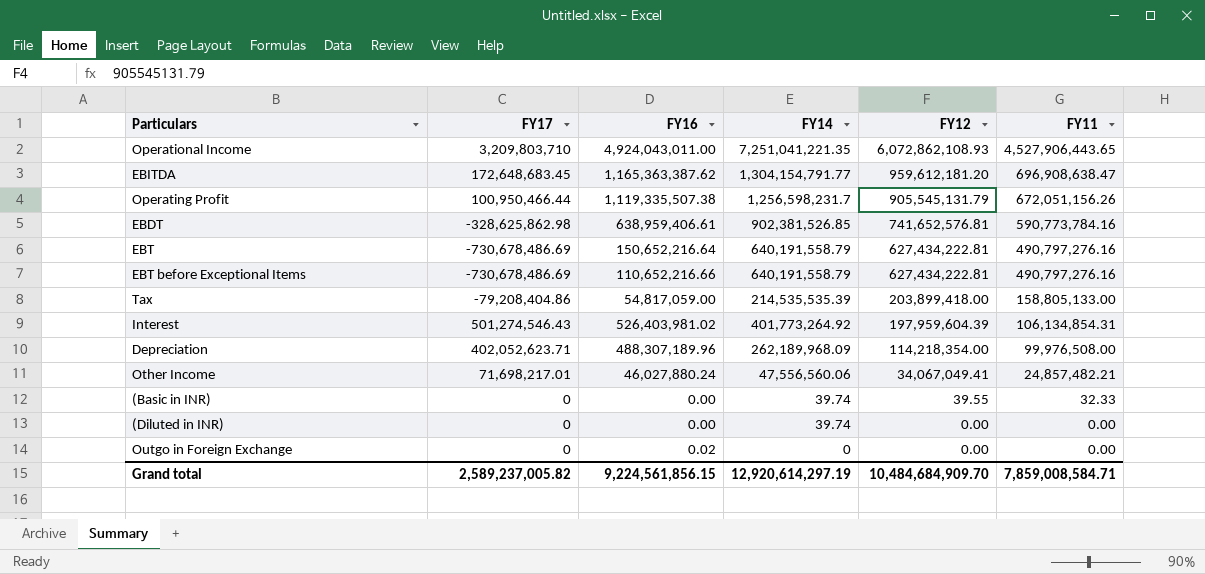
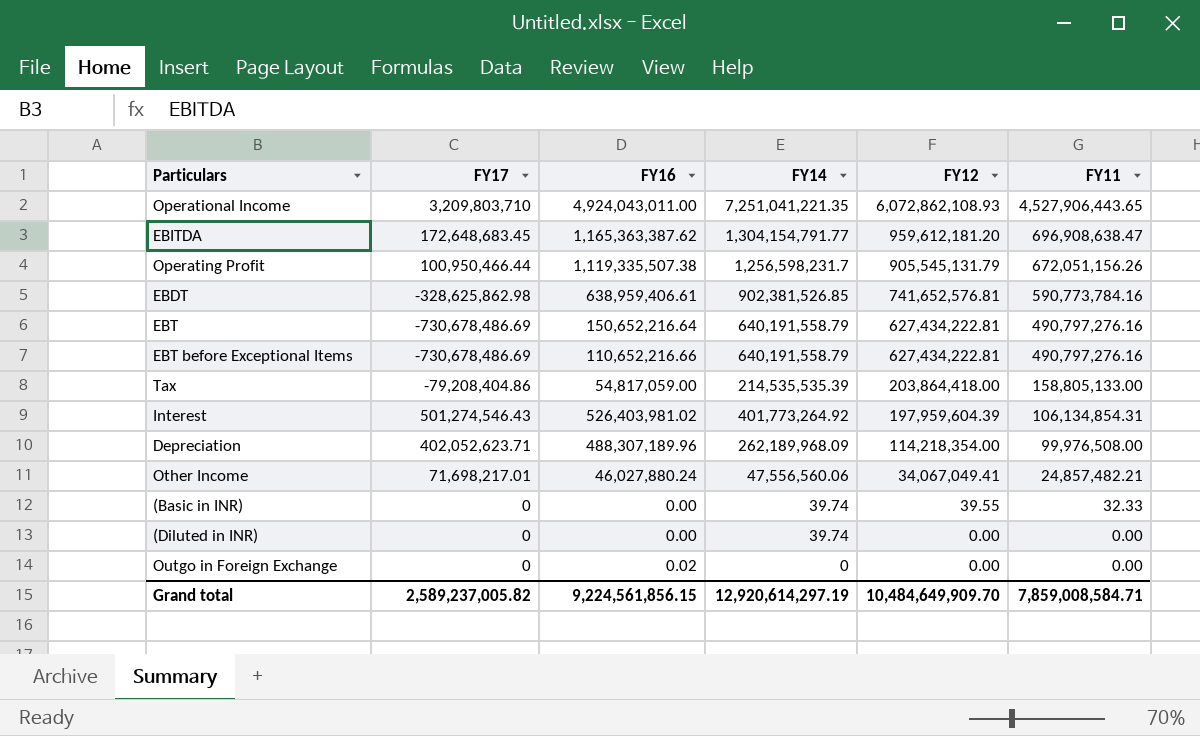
Tax | FY12: 203,899,418.00 -> 203,864,418.00
Grand total | FY12: 10,484,684,909.70 -> 10,484,649,909.70

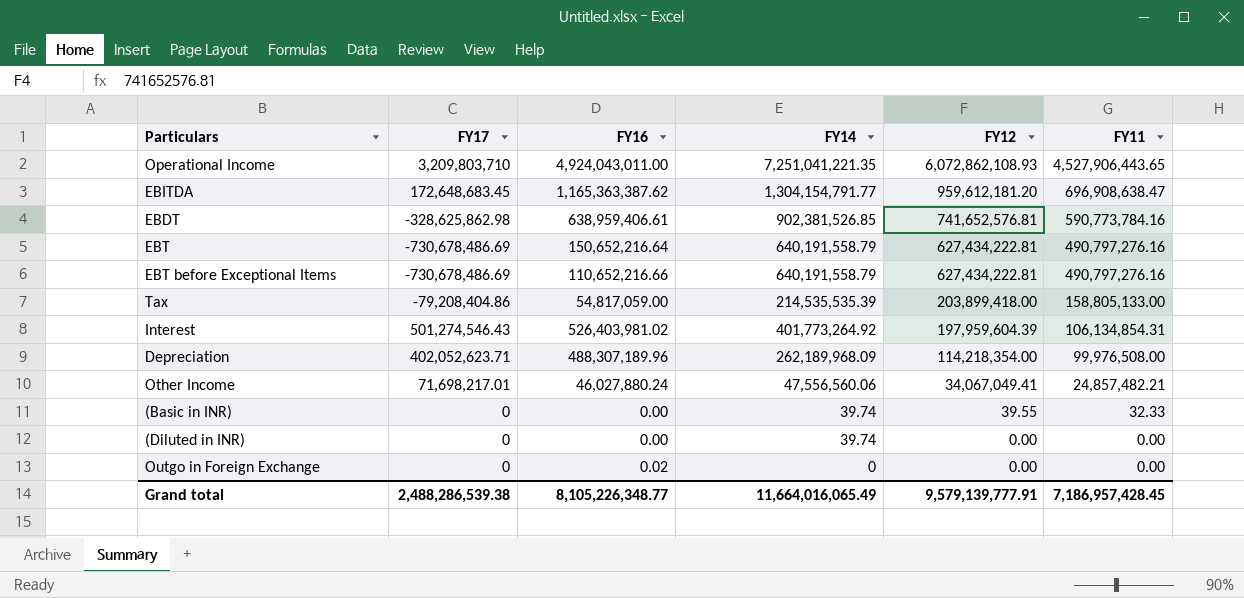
row Operating Profit: 100,950,466.44 | 1,119,335,507.38 | 1,256,598,231.7 | 905,545,131.79 | 672,051,156.26 -> none
Tax | FY12: 203,864,418.00 -> 203,899,418.00
Grand total | FY17: 2,589,237,005.82 -> 2,488,286,539.38
Grand total | FY16: 9,224,561,856.15 -> 8,105,226,348.77
Grand total | FY14: 12,920,614,297.19 -> 11,664,016,065.49
Grand total | FY12: 10,484,649,909.70 -> 9,579,139,777.91
Grand total | FY11: 7,859,008,584.71 -> 7,186,957,428.45

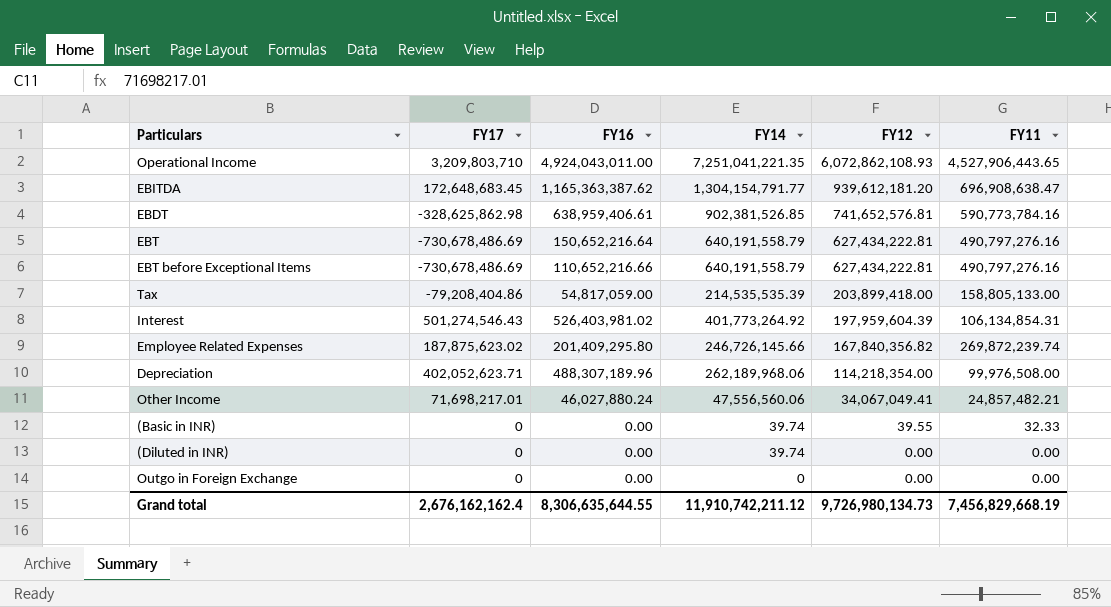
EBITDA | FY12: 959,612,181.20 -> 939,612,181.20
row Employee Related Expenses: none -> 187,875,623.02 | 201,409,295.80 | 246,726,145.66 | 167,840,356.82 | 269,872,239.74
Depreciation | FY14: 262,189,968.09 -> 262,189,968.06
Outgo in Foreign Exchange | FY16: 0.02 -> 0.00
Grand total | FY17: 2,488,286,539.38 -> 2,676,162,162.4
Grand total | FY16: 8,105,226,348.77 -> 8,306,635,644.55
Grand total | FY14: 11,664,016,065.49 -> 11,910,742,211.12
Grand total | FY12: 9,579,139,777.91 -> 9,726,980,134.73
Grand total | FY11: 7,186,957,428.45 -> 7,456,829,668.19

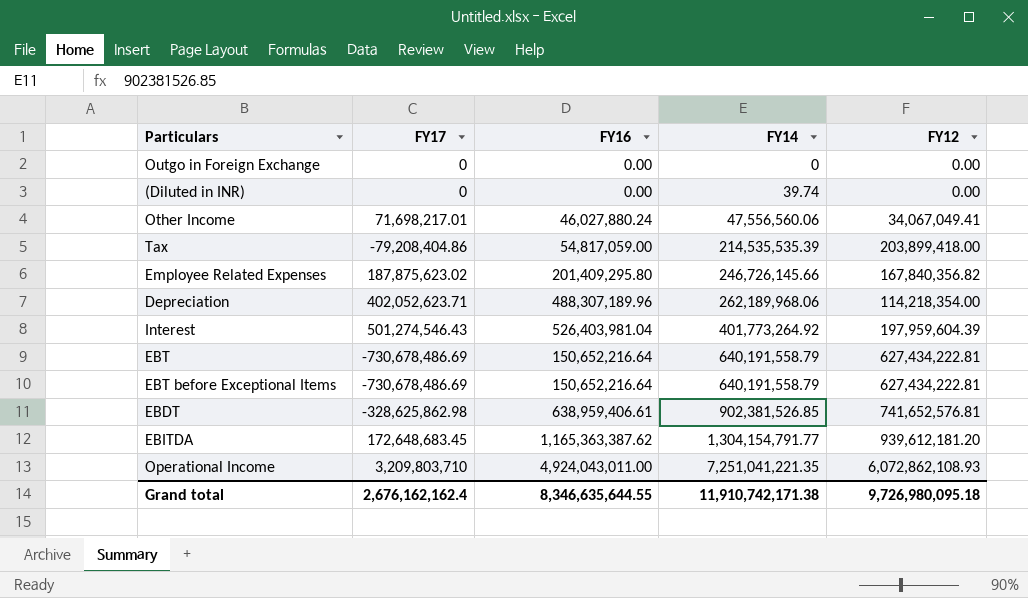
row order: FY12 descending -> FY14 ascending
column FY11 | position: 6 -> none
row (Basic in INR): 0 | 0.00 | 39.74 | 39.55 | 32.33 -> none
Interest | FY16: 526,403,981.02 -> 526,403,981.04
EBT before Exceptional Items | FY16: 110,652,216.66 -> 150,652,216.64
Grand total | FY16: 8,306,635,644.55 -> 8,346,635,644.55
Grand total | FY14: 11,910,742,211.12 -> 11,910,742,171.38
Grand total | FY12: 9,726,980,134.73 -> 9,726,980,095.18

